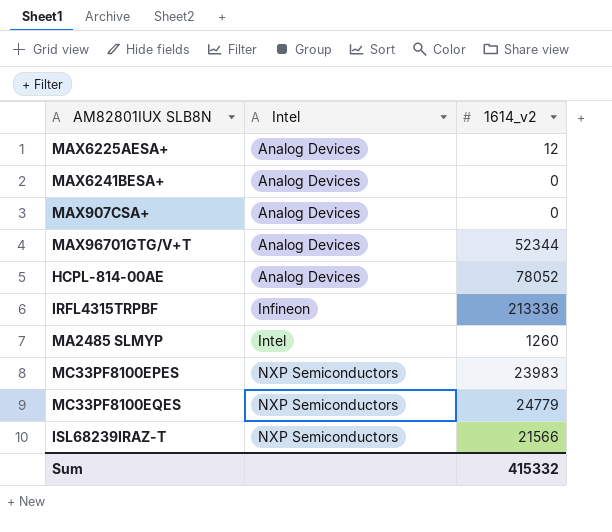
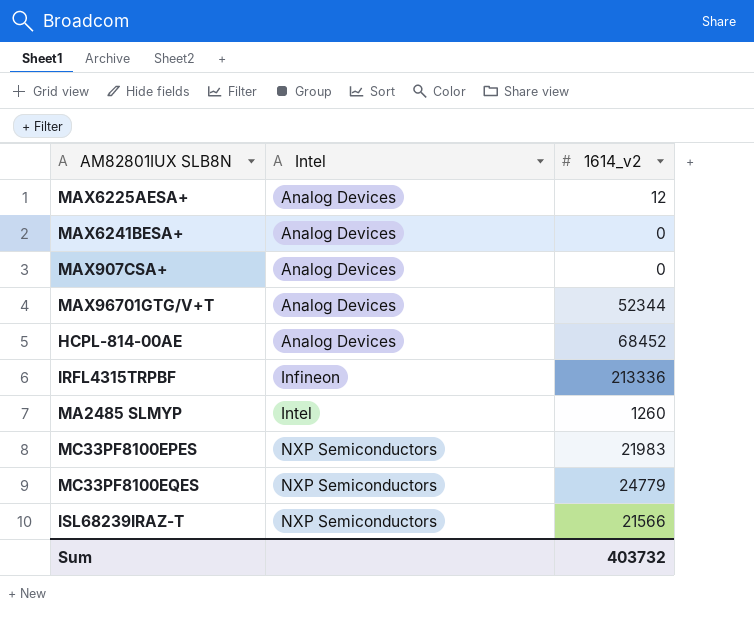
HCPL-814-00AE | 1614_v2: 78052 -> 68452
MC33PF8100EPES | 1614_v2: 23983 -> 21983
Sum | 1614_v2: 415332 -> 403732

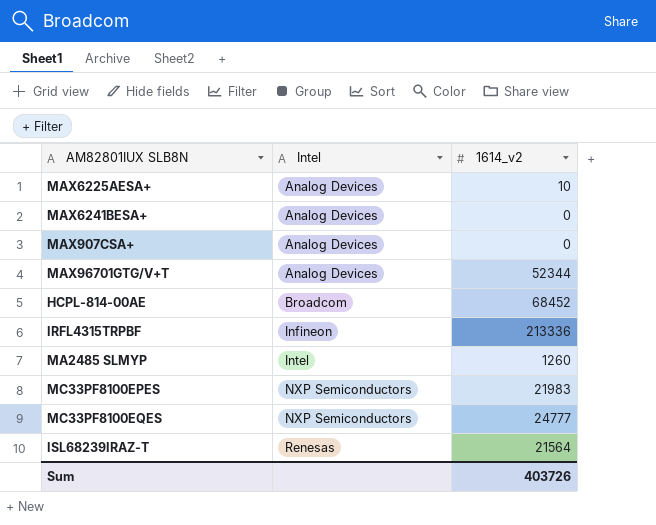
MAX6225AESA+ | 1614_v2: 12 -> 10
HCPL-814-00AE | Intel: Analog Devices -> Broadcom
MC33PF8100EQES | 1614_v2: 24779 -> 24777
ISL68239IRAZ-T | Intel: NXP Semiconductors -> Renesas
ISL68239IRAZ-T | 1614_v2: 21566 -> 21564
Sum | 1614_v2: 403732 -> 403726

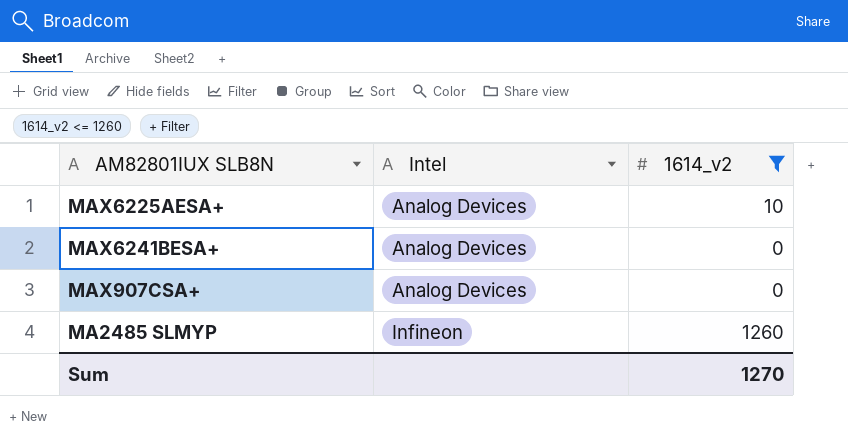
filter: none -> 1614_v2 <= 1260
MA2485 SLMYP | Intel: Intel -> Infineon
Sum | 1614_v2: 403726 -> 1270

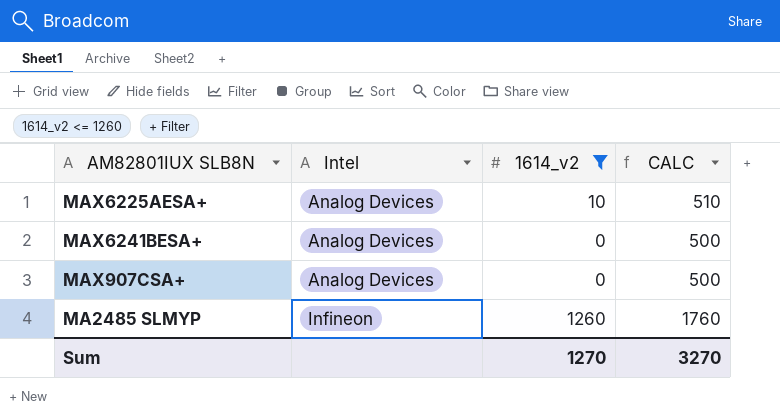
column CALC | formula: none -> [1614_v2] + 500

